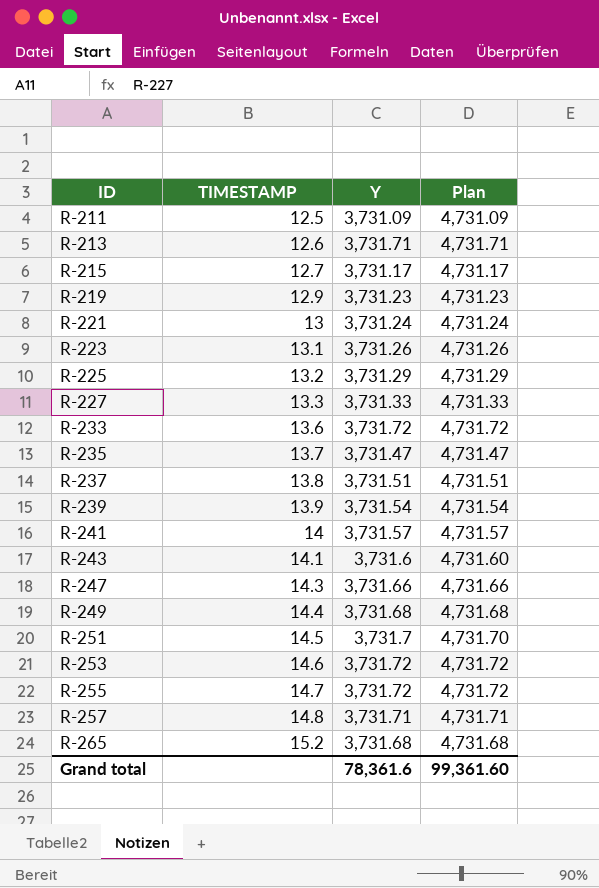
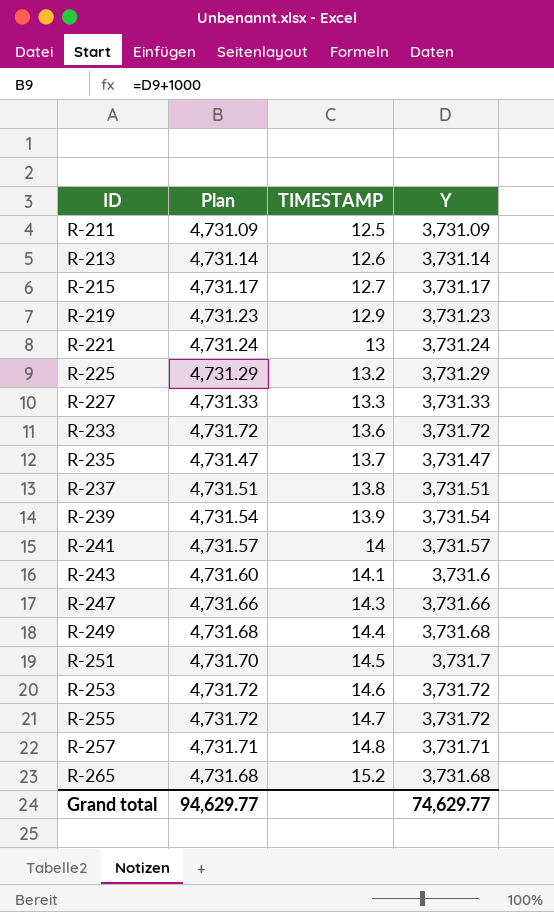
column Plan | position: 4 -> 2
row R-223: 13.1 | 3,731.26 | 4,731.26 -> none
R-213 | Plan: 4,731.71 -> 4,731.14
R-213 | Y: 3,731.71 -> 3,731.14
Grand total | Plan: 99,361.60 -> 94,629.77
Grand total | Y: 78,361.6 -> 74,629.77

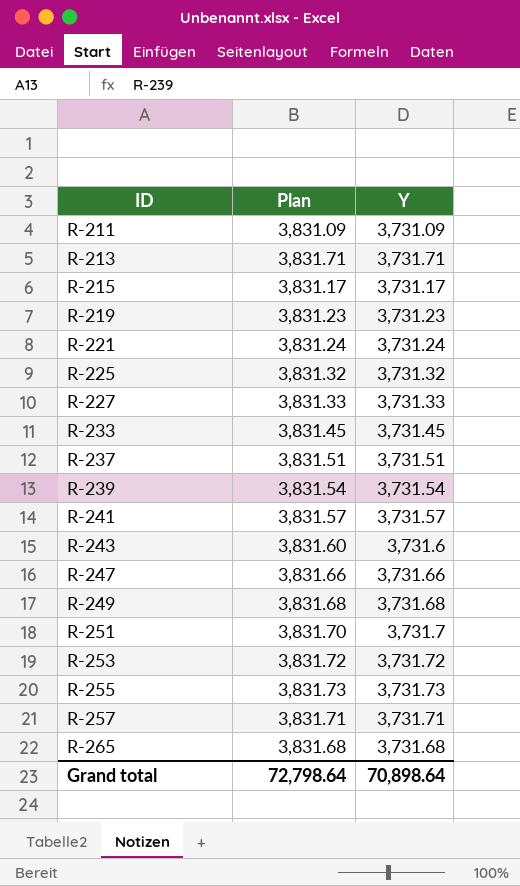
column TIMESTAMP | position: 3 -> none
column Plan | formula: [Y] + 1000 -> [Y] + 100
row R-235: 4,731.47 | 13.7 | 3,731.47 -> none
R-213 | Y: 3,731.14 -> 3,731.71
R-225 | Y: 3,731.29 -> 3,731.32
R-233 | Y: 3,731.72 -> 3,731.45
R-255 | Y: 3,731.72 -> 3,731.73
Grand total | Plan: 94,629.77 -> 72,798.64
Grand total | Y: 74,629.77 -> 70,898.64

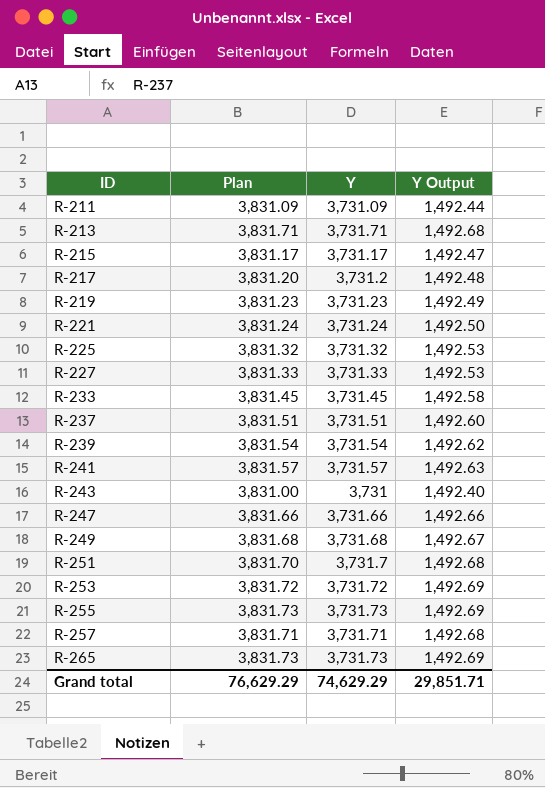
column Y Output | formula: none -> [Y] * 0.4
row R-217: none -> 3,831.20 | 3,731.2 | 1,492.48
R-243 | Plan: 3,831.60 -> 3,831.00
R-243 | Y: 3,731.6 -> 3,731
R-265 | Plan: 3,831.68 -> 3,831.73
R-265 | Y: 3,731.68 -> 3,731.73
Grand total | Plan: 72,798.64 -> 76,629.29
Grand total | Y: 70,898.64 -> 74,629.29

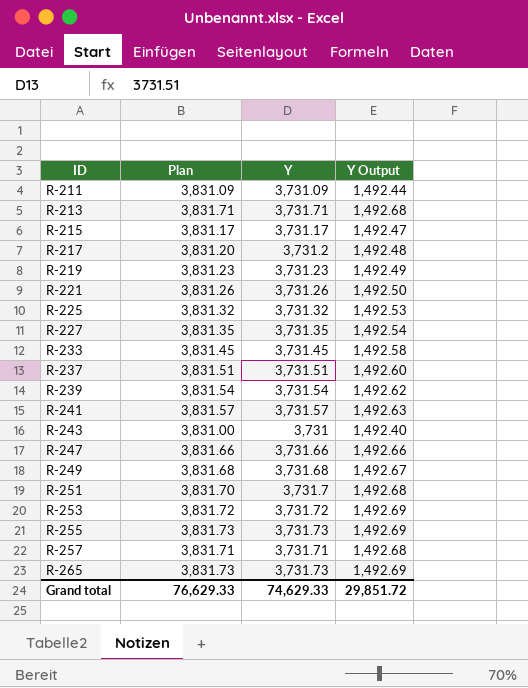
R-221 | Plan: 3,831.24 -> 3,831.26
R-221 | Y: 3,731.24 -> 3,731.26
R-227 | Plan: 3,831.33 -> 3,831.35
R-227 | Y: 3,731.33 -> 3,731.35
R-227 | Y Output: 1,492.53 -> 1,492.54
Grand total | Plan: 76,629.29 -> 76,629.33
Grand total | Y: 74,629.29 -> 74,629.33
Grand total | Y Output: 29,851.71 -> 29,851.72

